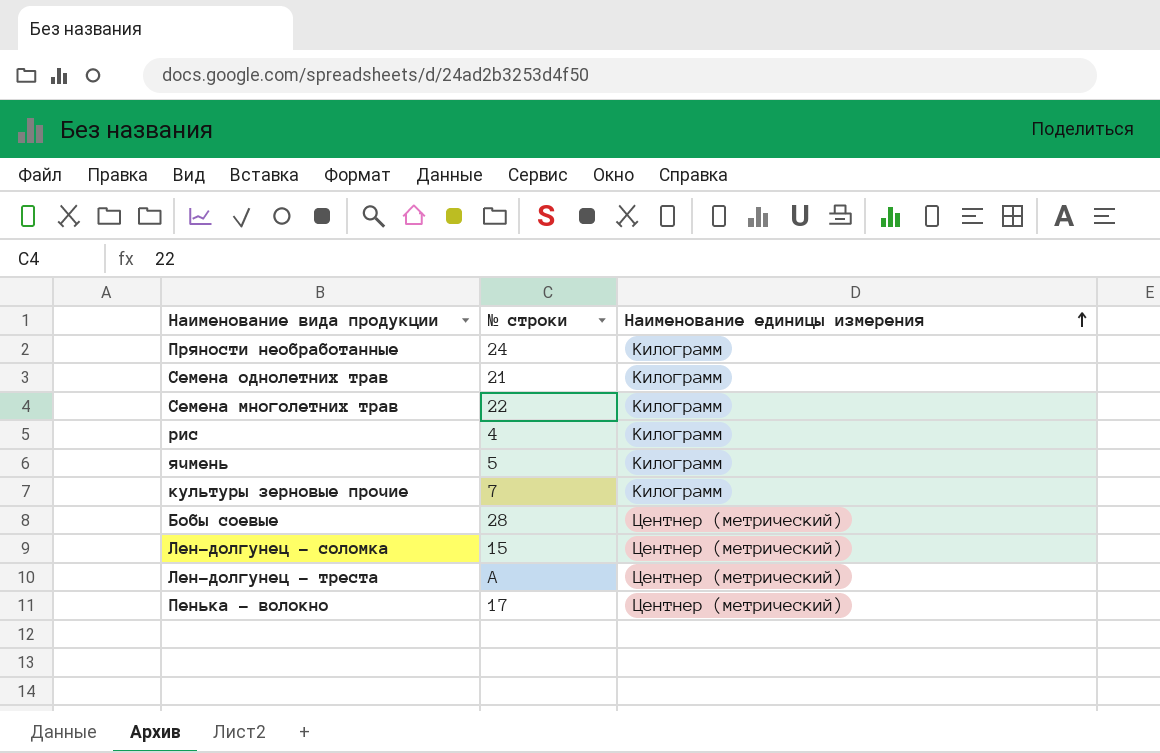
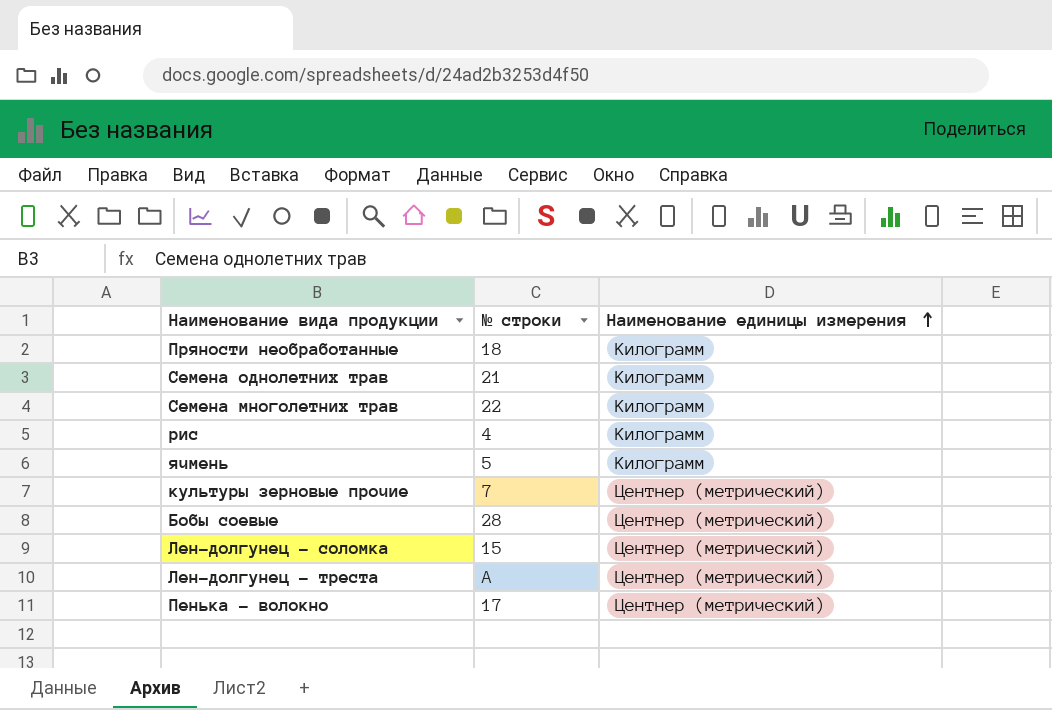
Пряности необработанные | № строки: 24 -> 18
культуры зерновые прочие | Наименование единицы измерения: Килограмм -> Центнер (метрический)

